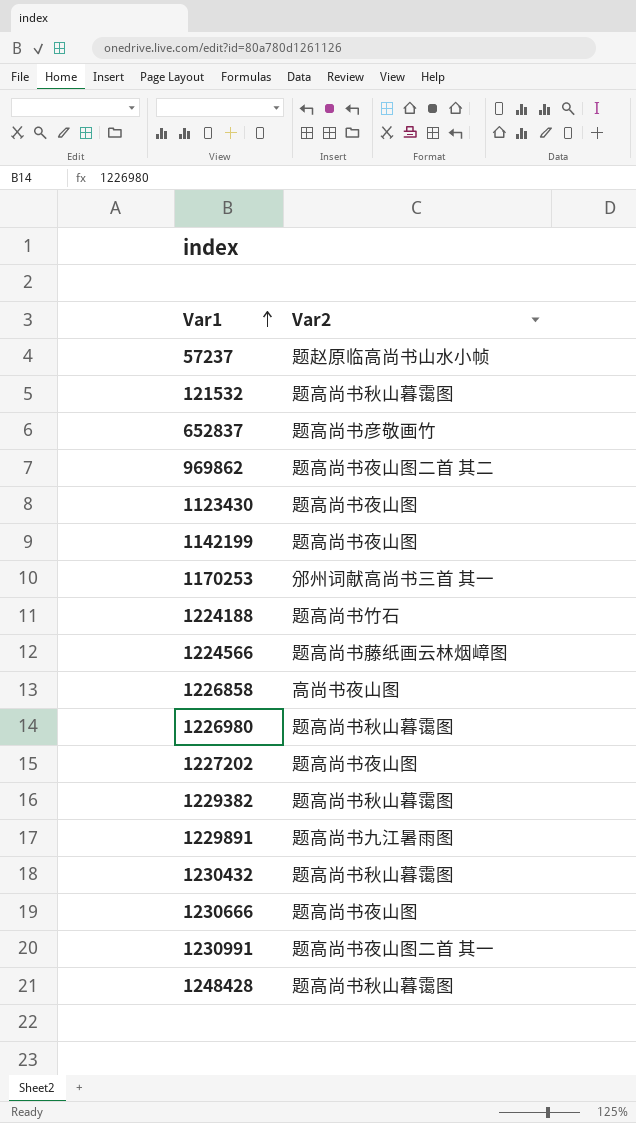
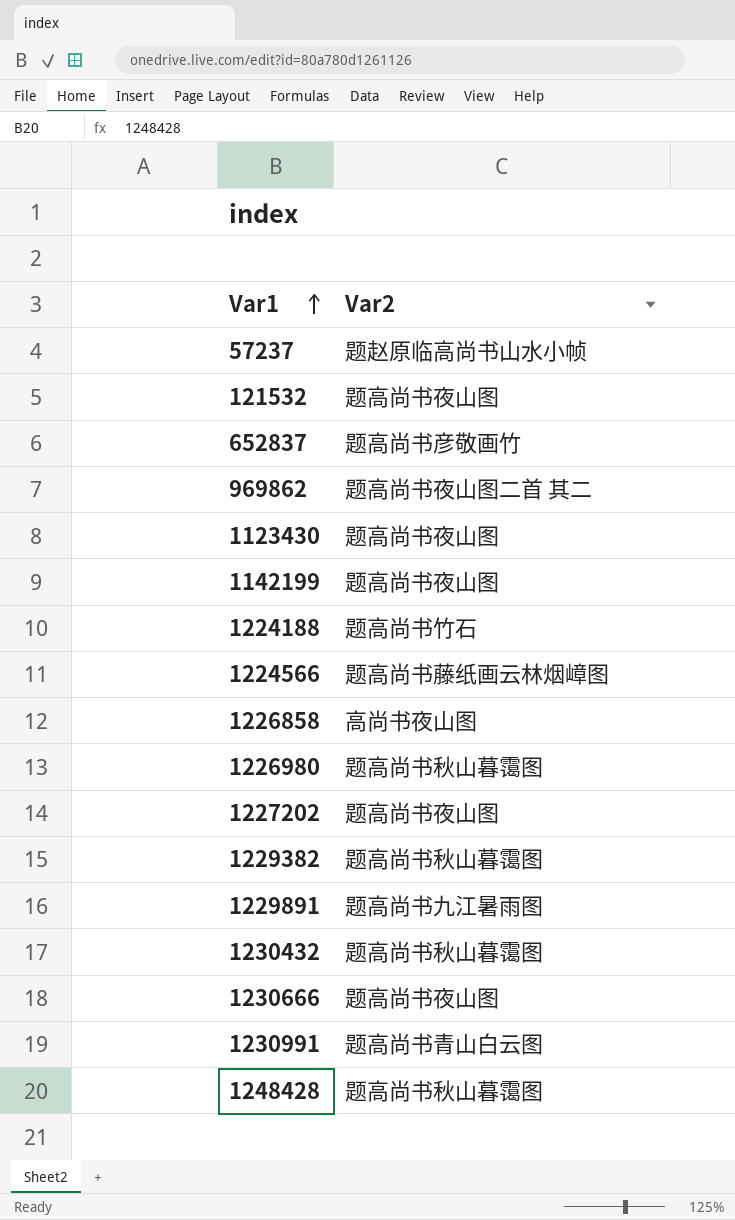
row 1170253: 邠州词献高尚书三首 其一 -> none
121532 | Var2: 题高尚书秋山暮霭图 -> 题高尚书夜山图
1230991 | Var2: 题高尚书夜山图二首 其一 -> 题高尚书青山白云图

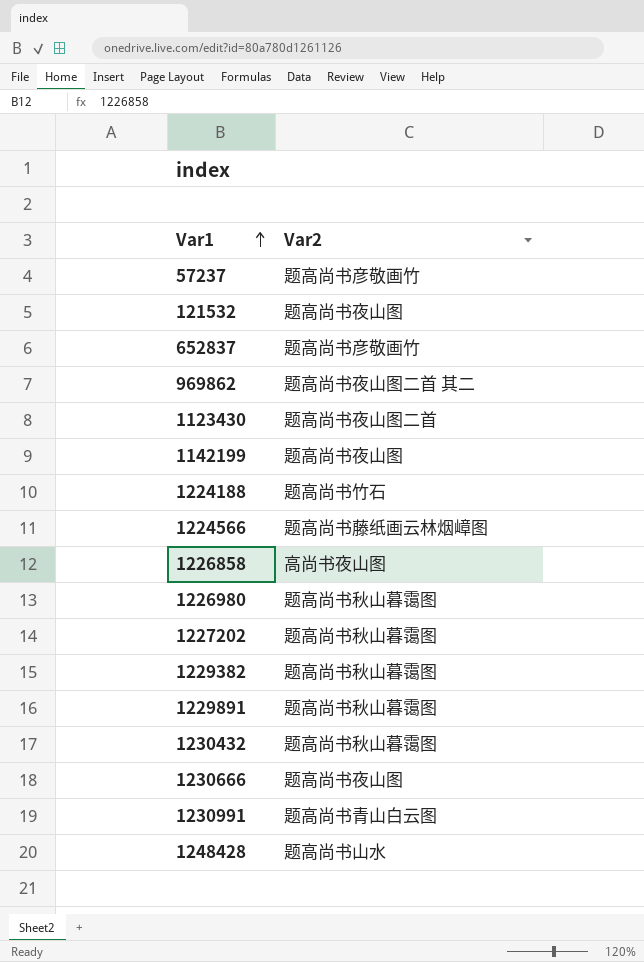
57237 | Var2: 题赵原临高尚书山水小帧 -> 题高尚书彦敬画竹
1123430 | Var2: 题高尚书夜山图 -> 题高尚书夜山图二首
1227202 | Var2: 题高尚书夜山图 -> 题高尚书秋山暮霭图
1229891 | Var2: 题高尚书九江暑雨图 -> 题高尚书秋山暮霭图
1248428 | Var2: 题高尚书秋山暮霭图 -> 题高尚书山水

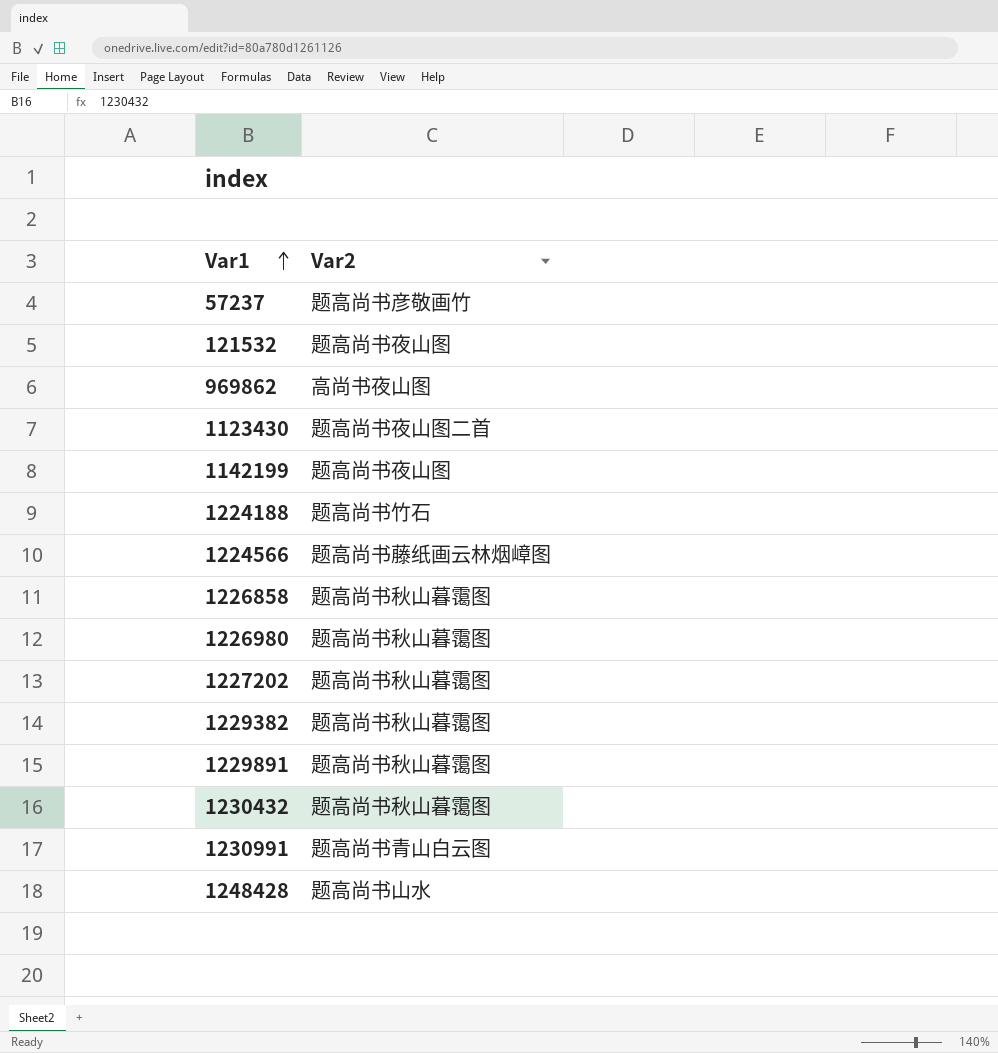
row 652837: 题高尚书彦敬画竹 -> none
row 1230666: 题高尚书夜山图 -> none
969862 | Var2: 题高尚书夜山图二首 其二 -> 高尚书夜山图
1226858 | Var2: 高尚书夜山图 -> 题高尚书秋山暮霭图

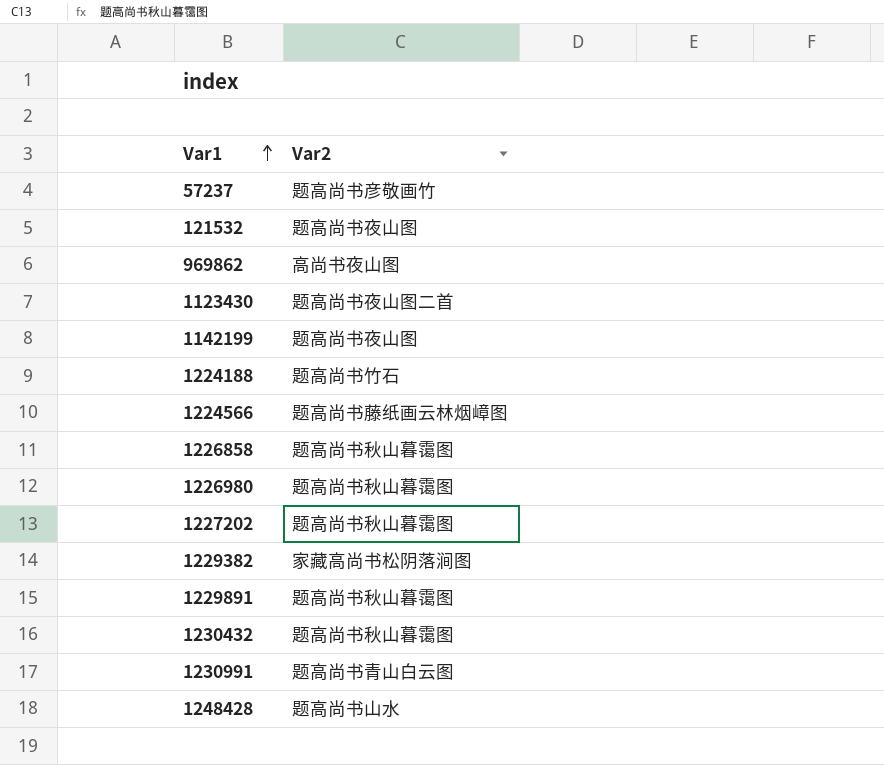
1229382 | Var2: 题高尚书秋山暮霭图 -> 家藏高尚书松阴落涧图

